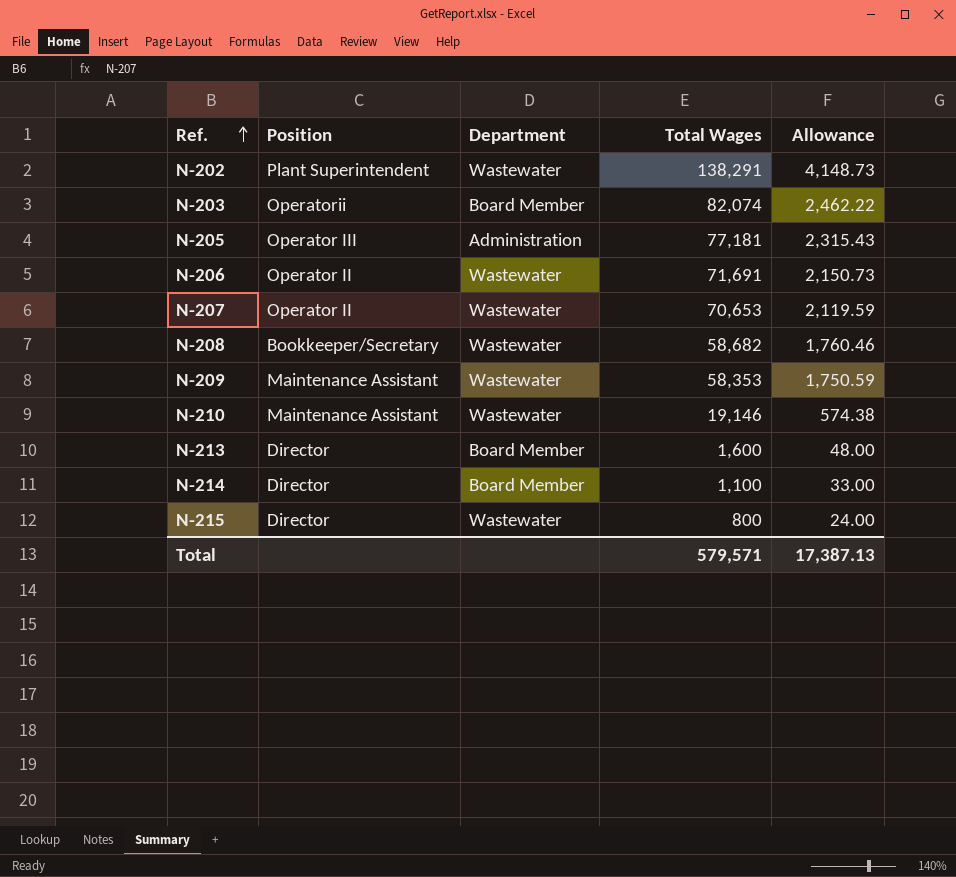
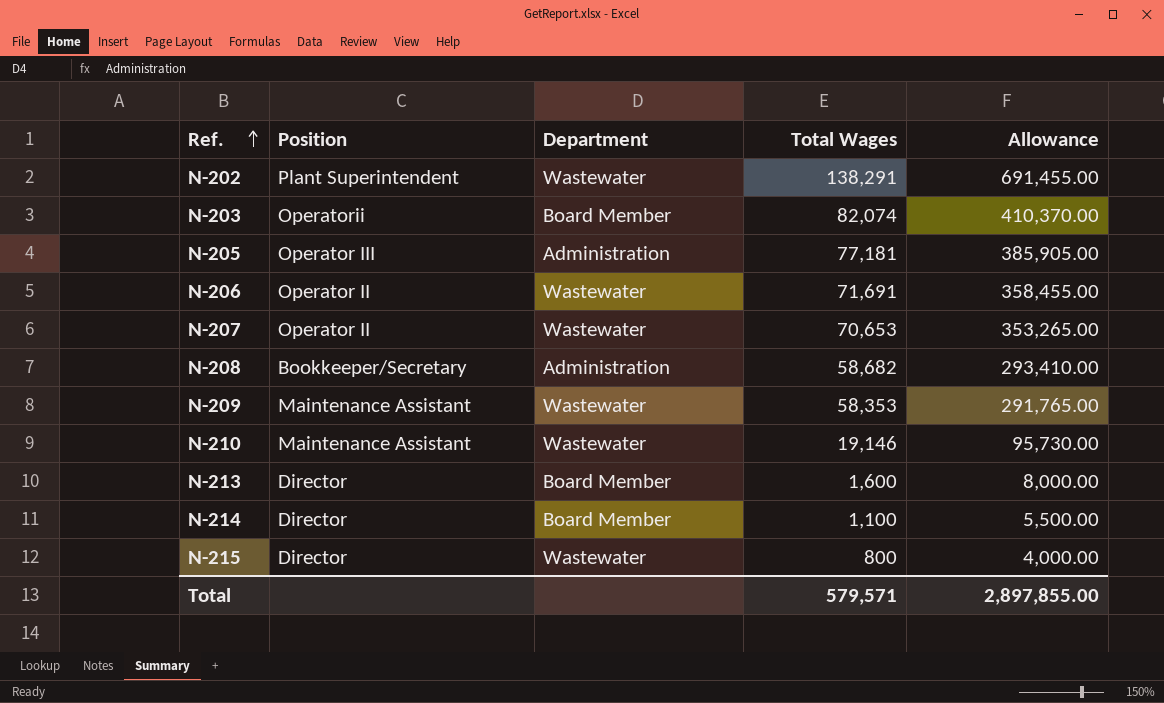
column Allowance | formula: [Total Wages] * 0.03 -> [Total Wages] * 5
N-208 | Department: Wastewater -> Administration
Total | Allowance: 17,387.13 -> 2,897,855.00

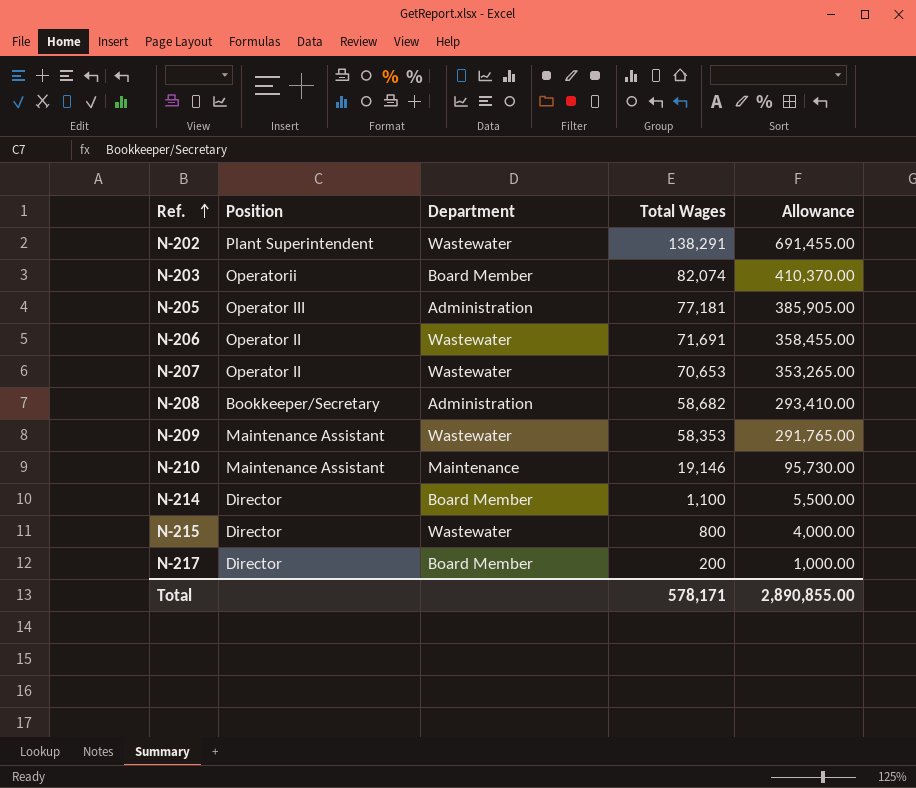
row N-213: Director | Board Member | 1,600 | 8,000.00 -> none
N-210 | Department: Wastewater -> Maintenance
row N-217: none -> Director | Board Member | 200 | 1,000.00
Total | Total Wages: 579,571 -> 578,171
Total | Allowance: 2,897,855.00 -> 2,890,855.00

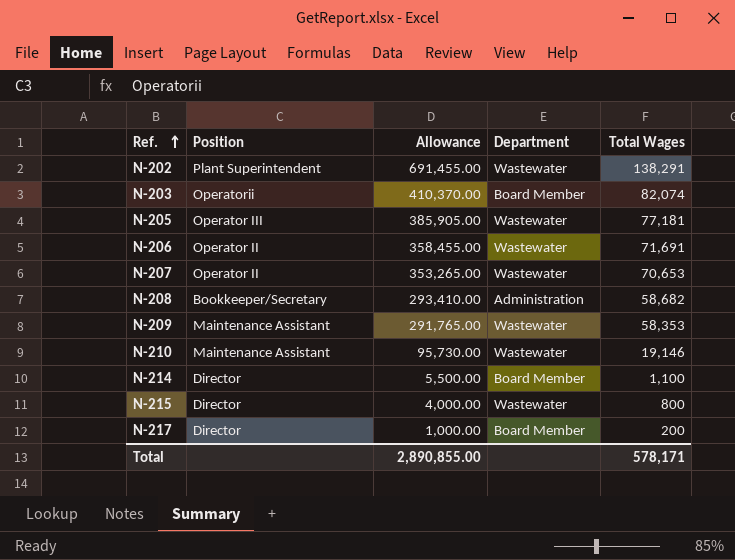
column Allowance | position: 5 -> 3
N-205 | Department: Administration -> Wastewater
N-210 | Department: Maintenance -> Wastewater

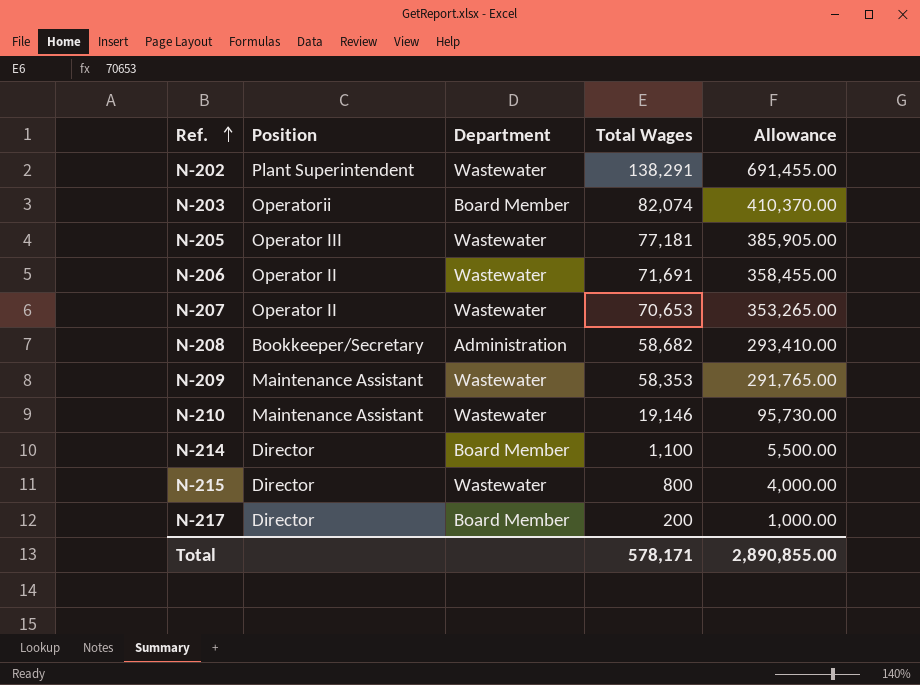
column Allowance | position: 3 -> 5

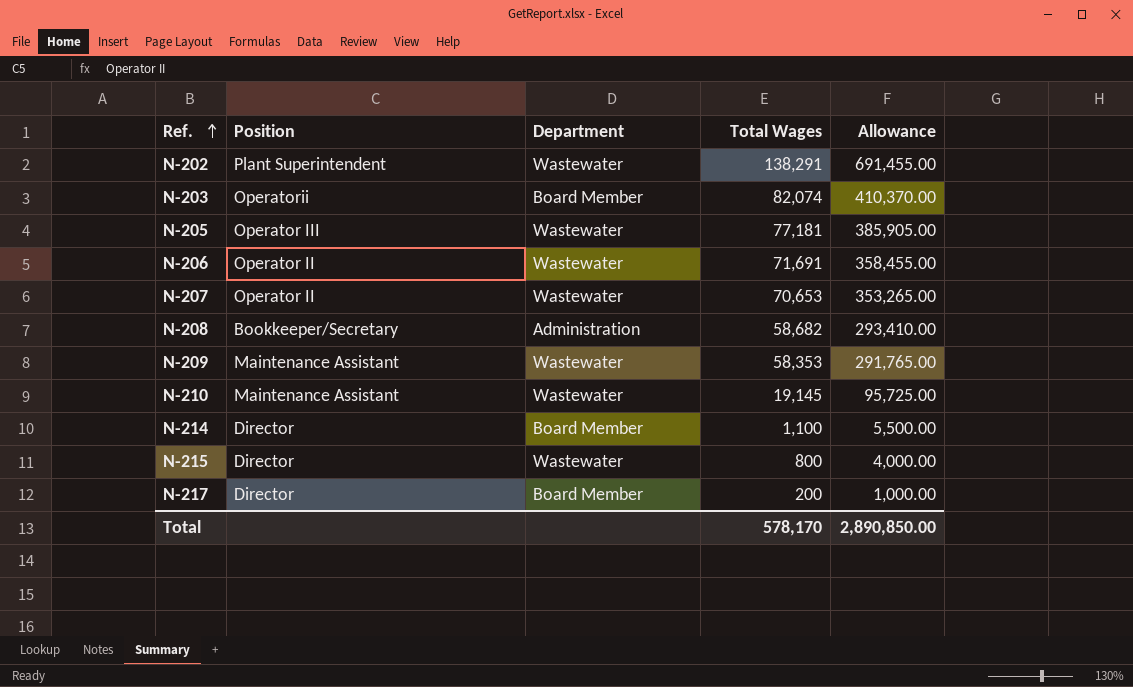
N-210 | Total Wages: 19,146 -> 19,145
N-210 | Allowance: 95,730.00 -> 95,725.00
Total | Total Wages: 578,171 -> 578,170
Total | Allowance: 2,890,855.00 -> 2,890,850.00

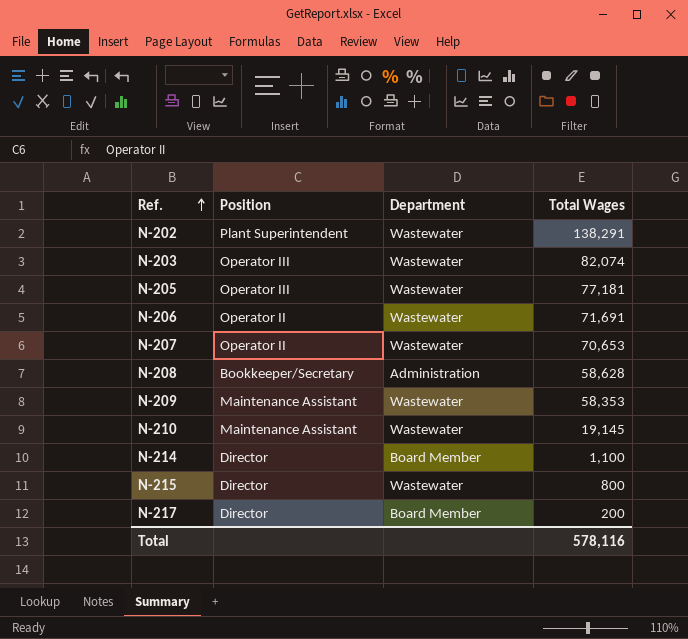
column Allowance | formula: [Total Wages] * 5 -> none
N-203 | Position: Operatorii -> Operator III
N-203 | Department: Board Member -> Wastewater
N-208 | Total Wages: 58,682 -> 58,628
Total | Total Wages: 578,170 -> 578,116

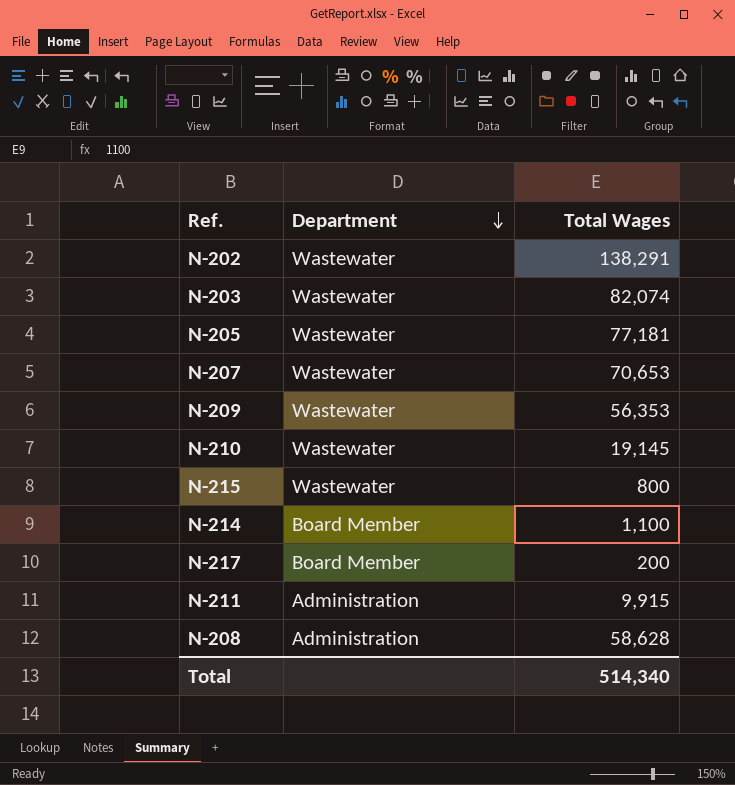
row order: Ref. ascending -> Department descending
column Position | position: 2 -> none
row N-206: Operator II | Wastewater | 71,691 -> none
N-209 | Total Wages: 58,353 -> 56,353
row N-211: none -> Administration | 9,915
Total | Total Wages: 578,116 -> 514,340

